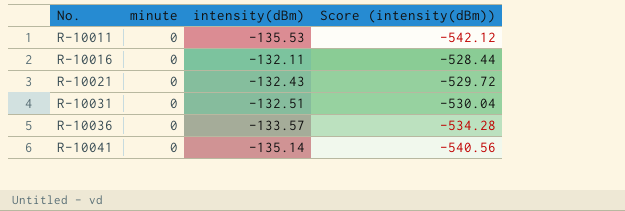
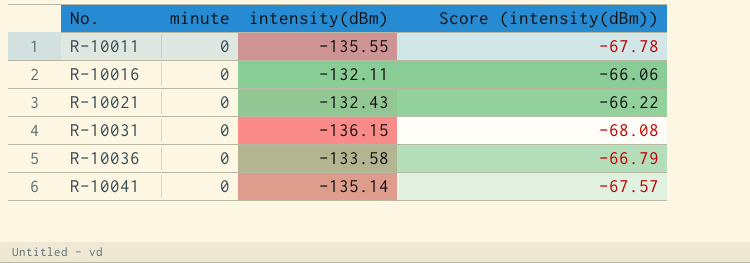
column Score (intensity(dBm)) | formula: [intensity(dBm)] * 4 -> [intensity(dBm)] * 0.5
R-10011 | intensity(dBm): -135.53 -> -135.55
R-10031 | intensity(dBm): -132.51 -> -136.15
R-10036 | intensity(dBm): -133.57 -> -133.58

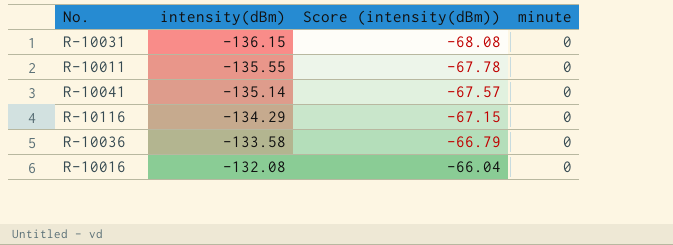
row order: No. ascending -> intensity(dBm) ascending
column minute | position: 2 -> 4
row R-10021: 0 | -132.43 | -66.22 -> none
row R-10116: none -> -134.29 | -67.15 | 0
R-10016 | intensity(dBm): -132.11 -> -132.08
R-10016 | Score (intensity(dBm)): -66.06 -> -66.04

